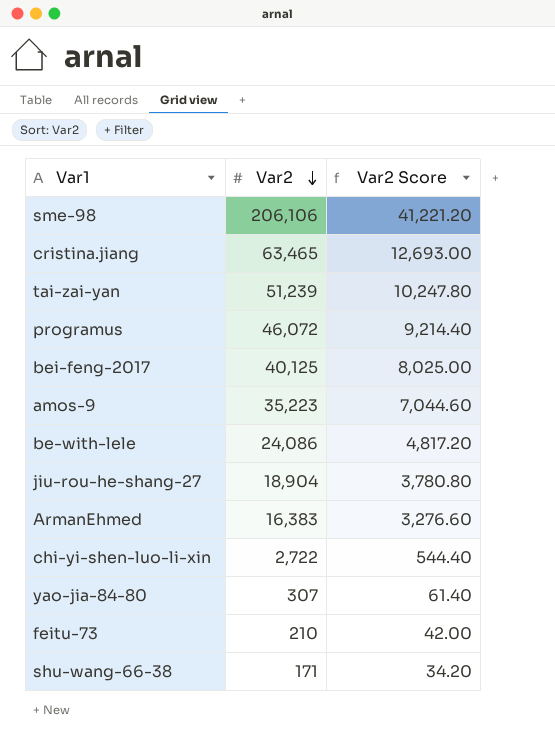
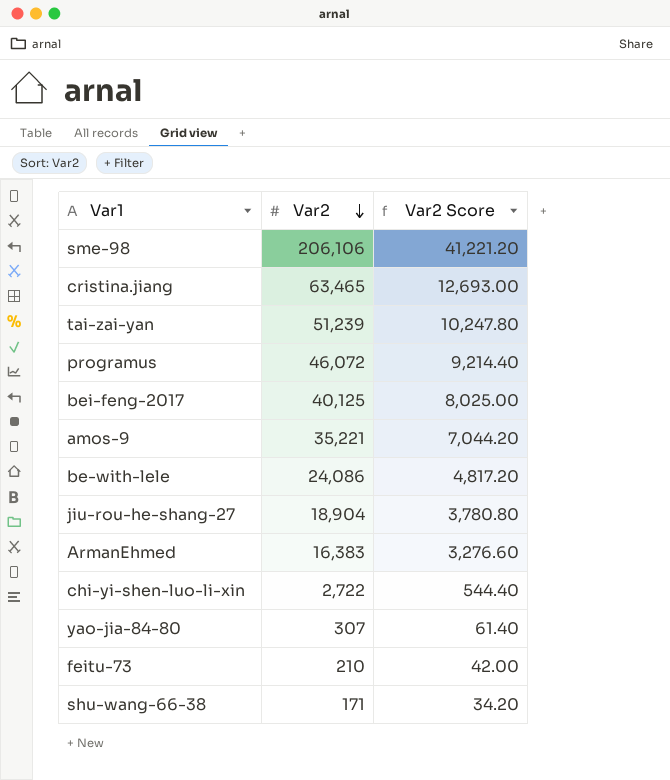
amos-9 | Var2: 35,223 -> 35,221
amos-9 | Var2 Score: 7,044.60 -> 7,044.20

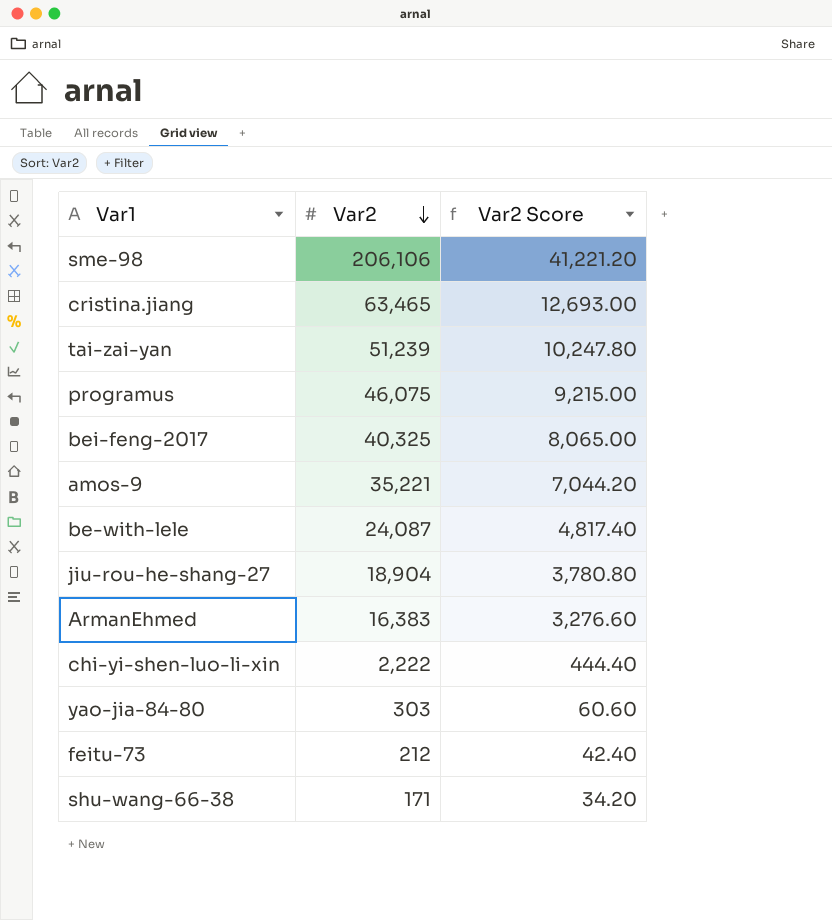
programus | Var2: 46,072 -> 46,075
programus | Var2 Score: 9,214.40 -> 9,215.00
bei-feng-2017 | Var2: 40,125 -> 40,325
bei-feng-2017 | Var2 Score: 8,025.00 -> 8,065.00
be-with-lele | Var2: 24,086 -> 24,087
be-with-lele | Var2 Score: 4,817.20 -> 4,817.40
chi-yi-shen-luo-li-xin | Var2: 2,722 -> 2,222
chi-yi-shen-luo-li-xin | Var2 Score: 544.40 -> 444.40
yao-jia-84-80 | Var2: 307 -> 303
yao-jia-84-80 | Var2 Score: 61.40 -> 60.60
feitu-73 | Var2: 210 -> 212
feitu-73 | Var2 Score: 42.00 -> 42.40

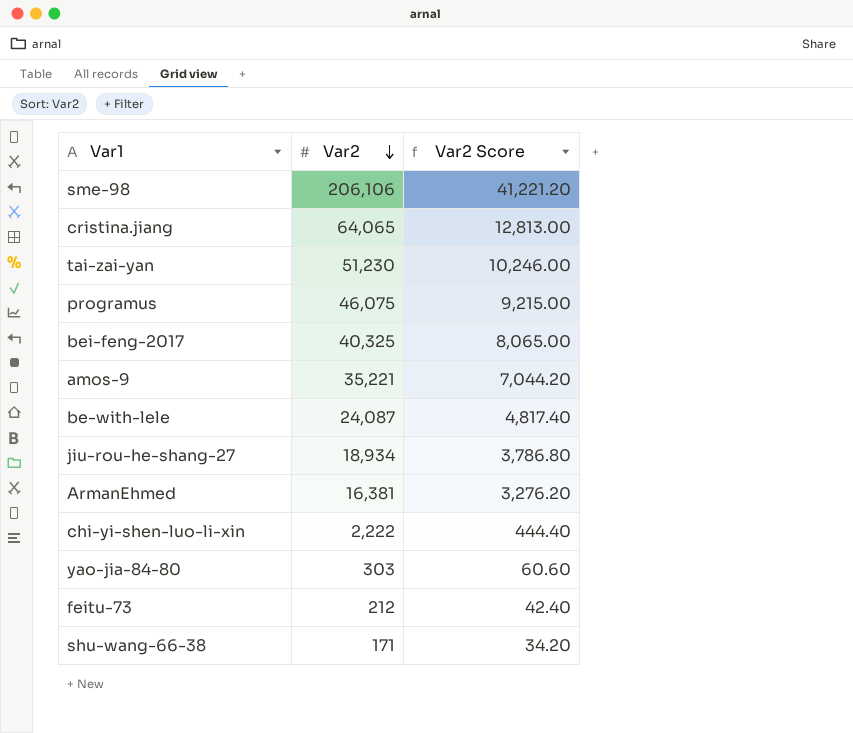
cristina.jiang | Var2: 63,465 -> 64,065
cristina.jiang | Var2 Score: 12,693.00 -> 12,813.00
tai-zai-yan | Var2: 51,239 -> 51,230
tai-zai-yan | Var2 Score: 10,247.80 -> 10,246.00
jiu-rou-he-shang-27 | Var2: 18,904 -> 18,934
jiu-rou-he-shang-27 | Var2 Score: 3,780.80 -> 3,786.80
ArmanEhmed | Var2: 16,383 -> 16,381
ArmanEhmed | Var2 Score: 3,276.60 -> 3,276.20

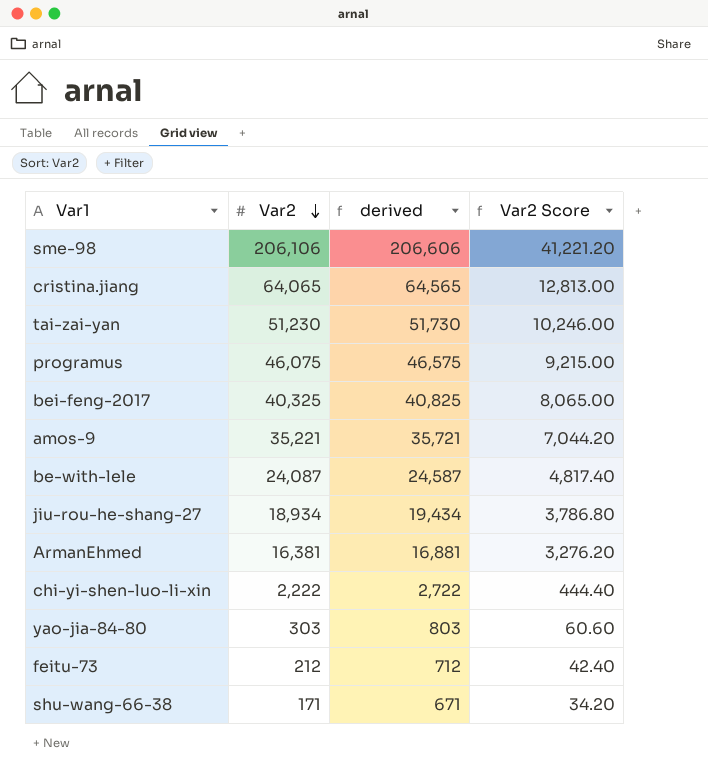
column derived | formula: none -> [Var2] + 500

